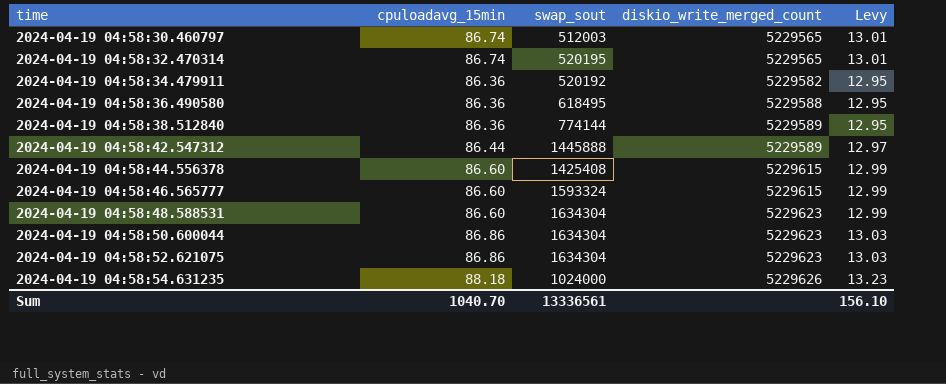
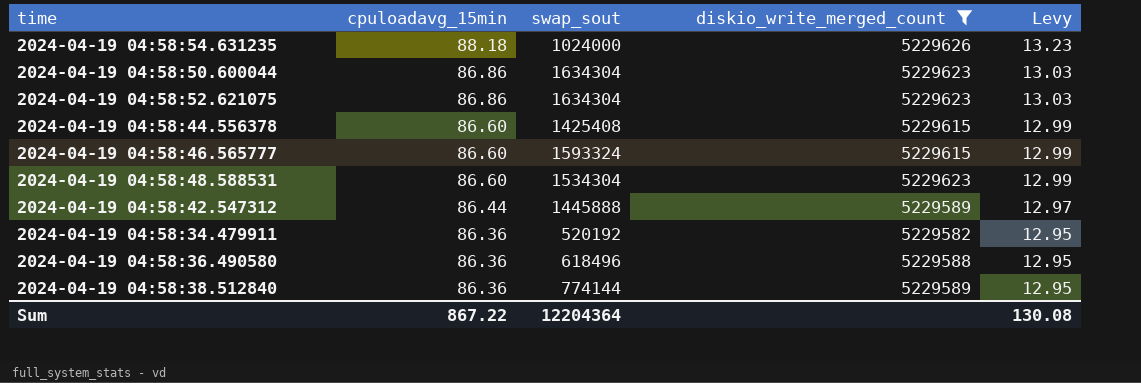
filter: none -> diskio_write_merged_count != 5229565
row order: time ascending -> cpuloadavg_15min descending
2024-04-19 04:58:48.588531 | swap_sout: 1634304 -> 1534304
2024-04-19 04:58:36.490580 | swap_sout: 618495 -> 618496
Sum | cpuloadavg_15min: 1040.70 -> 867.22
Sum | swap_sout: 13336561 -> 12204364
Sum | Levy: 156.10 -> 130.08

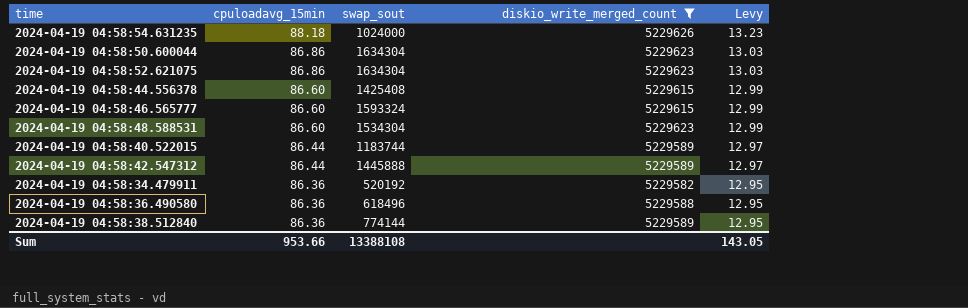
row 2024-04-19 04:58:40.522015: none -> 86.44 | 1183744 | 5229589 | 12.97
Sum | cpuloadavg_15min: 867.22 -> 953.66
Sum | swap_sout: 12204364 -> 13388108
Sum | Levy: 130.08 -> 143.05

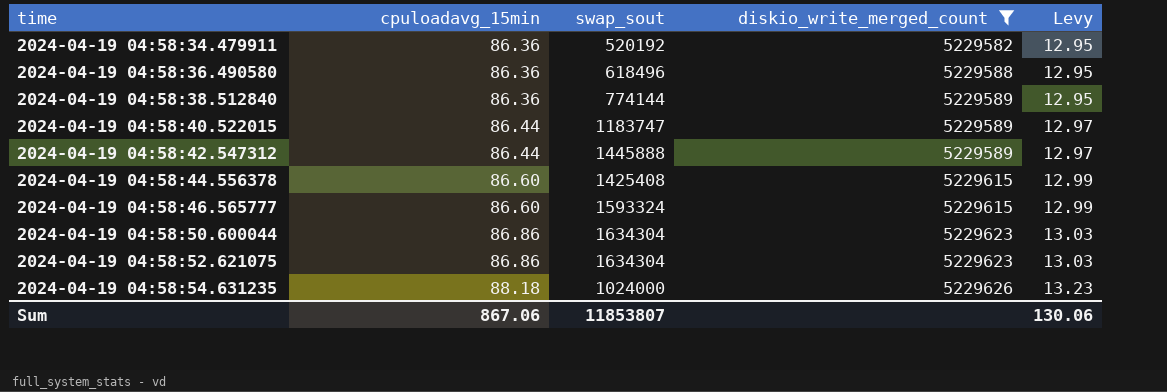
row order: cpuloadavg_15min descending -> time ascending
row 2024-04-19 04:58:48.588531: 86.60 | 1534304 | 5229623 | 12.99 -> none
2024-04-19 04:58:40.522015 | swap_sout: 1183744 -> 1183747
Sum | cpuloadavg_15min: 953.66 -> 867.06
Sum | swap_sout: 13388108 -> 11853807
Sum | Levy: 143.05 -> 130.06

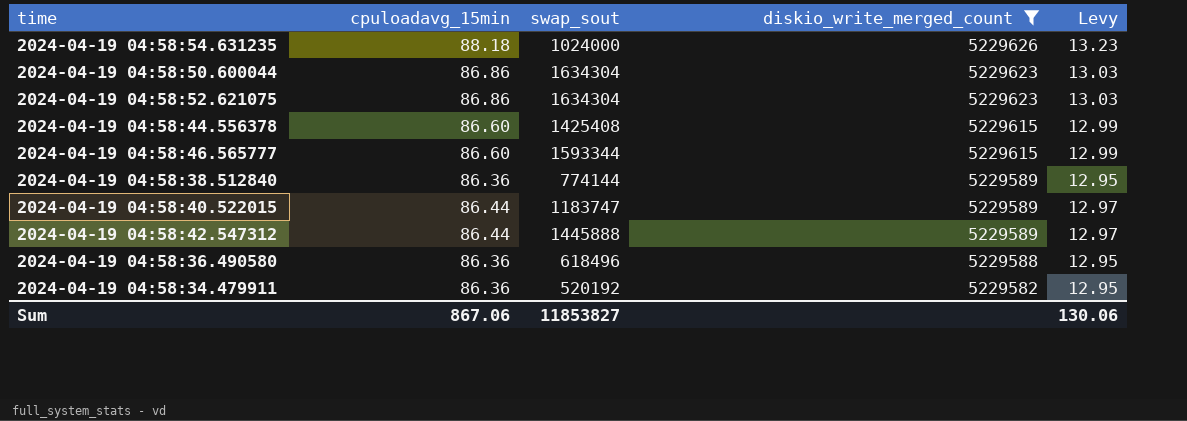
row order: time ascending -> diskio_write_merged_count descending
2024-04-19 04:58:46.565777 | swap_sout: 1593324 -> 1593344
Sum | swap_sout: 11853807 -> 11853827

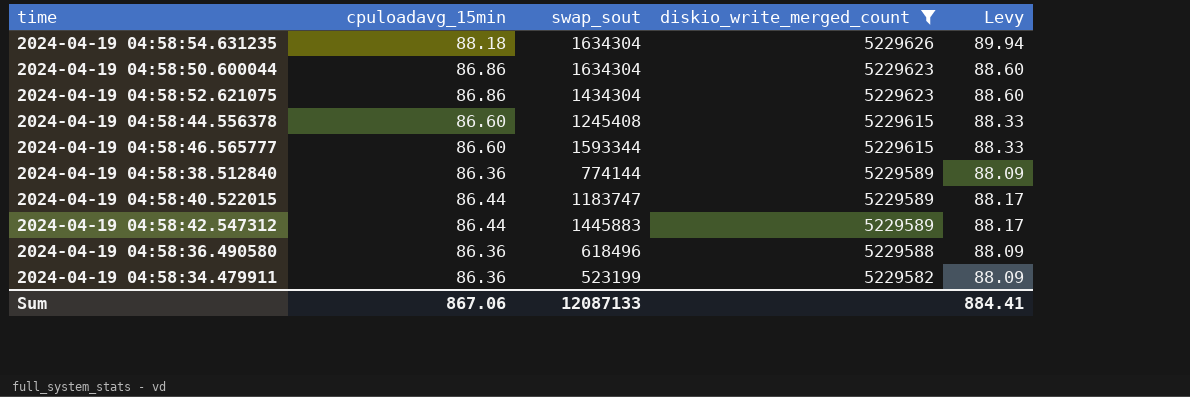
column Levy | formula: [cpuloadavg_15min] * 0.15 -> [cpuloadavg_15min] * 1.02
2024-04-19 04:58:54.631235 | swap_sout: 1024000 -> 1634304
2024-04-19 04:58:52.621075 | swap_sout: 1634304 -> 1434304
2024-04-19 04:58:44.556378 | swap_sout: 1425408 -> 1245408
2024-04-19 04:58:42.547312 | swap_sout: 1445888 -> 1445883
2024-04-19 04:58:34.479911 | swap_sout: 520192 -> 523199
Sum | swap_sout: 11853827 -> 12087133
Sum | Levy: 130.06 -> 884.41

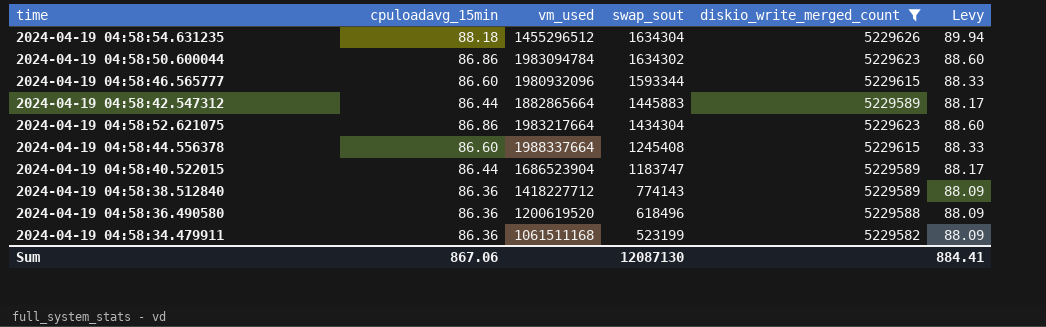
row order: diskio_write_merged_count descending -> swap_sout descending
column vm_used | position: none -> 3
2024-04-19 04:58:50.600044 | swap_sout: 1634304 -> 1634302
2024-04-19 04:58:38.512840 | swap_sout: 774144 -> 774143
Sum | swap_sout: 12087133 -> 12087130

